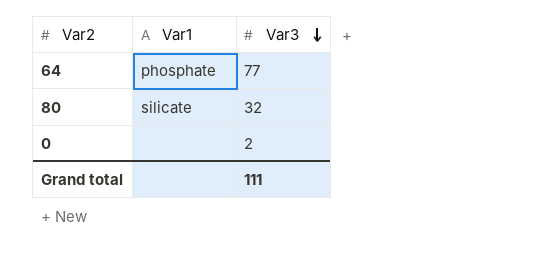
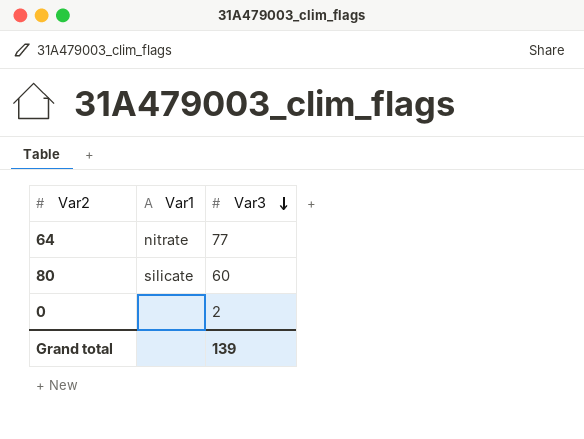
64 | Var1: phosphate -> nitrate
80 | Var3: 32 -> 60
Grand total | Var3: 111 -> 139

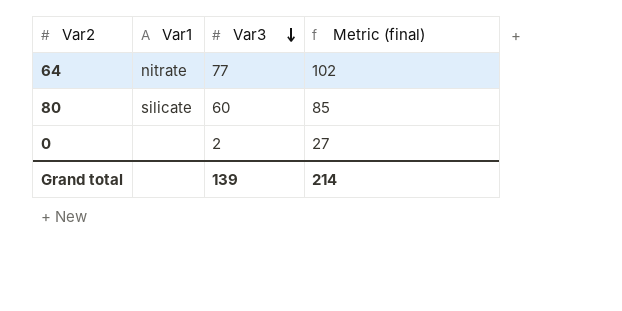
column Metric (final) | formula: none -> [Var3] + 25

